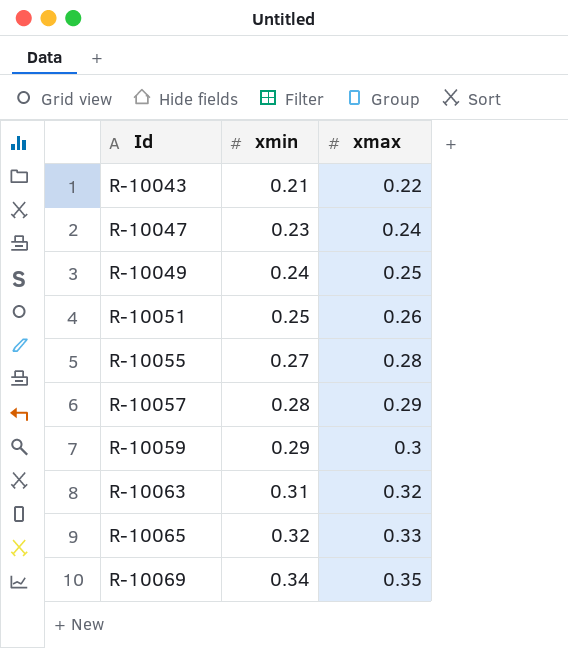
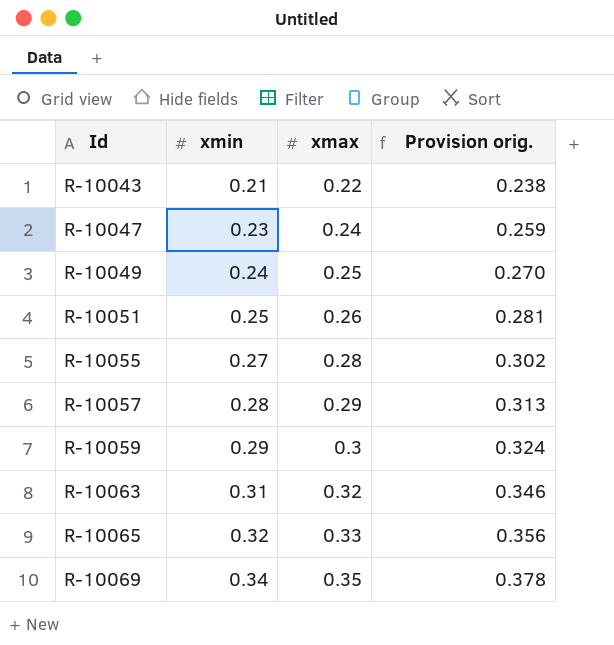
column Provision orig. | formula: none -> [xmax] * 1.08

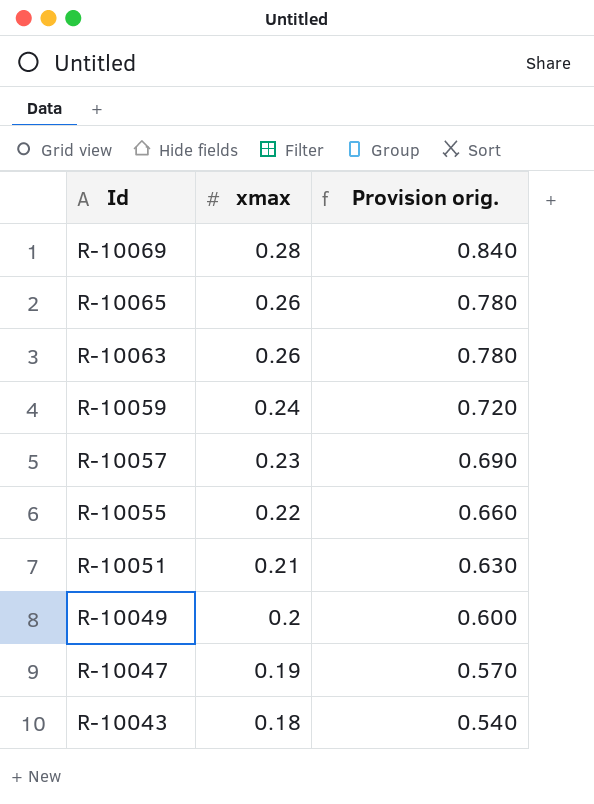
row order: Id ascending -> Id descending
column xmin | position: 2 -> none
column Provision orig. | formula: [xmax] * 1.08 -> [xmax] * 3
R-10069 | xmax: 0.35 -> 0.28
R-10065 | xmax: 0.33 -> 0.26
R-10063 | xmax: 0.32 -> 0.26
R-10059 | xmax: 0.3 -> 0.24
R-10057 | xmax: 0.29 -> 0.23
R-10055 | xmax: 0.28 -> 0.22
R-10051 | xmax: 0.26 -> 0.21
R-10049 | xmax: 0.25 -> 0.2
R-10047 | xmax: 0.24 -> 0.19
R-10043 | xmax: 0.22 -> 0.18

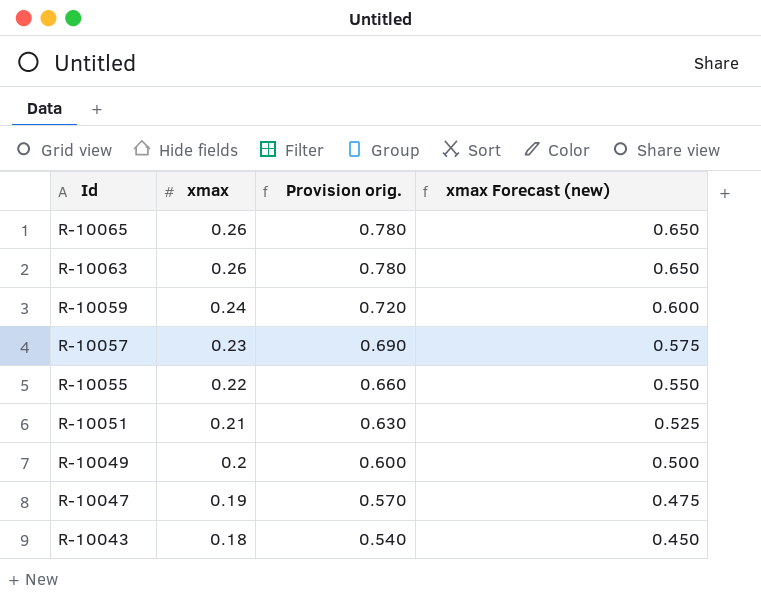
column xmax Forecast (new) | formula: none -> [xmax] * 2.5
row R-10069: 0.28 | 0.840 -> none

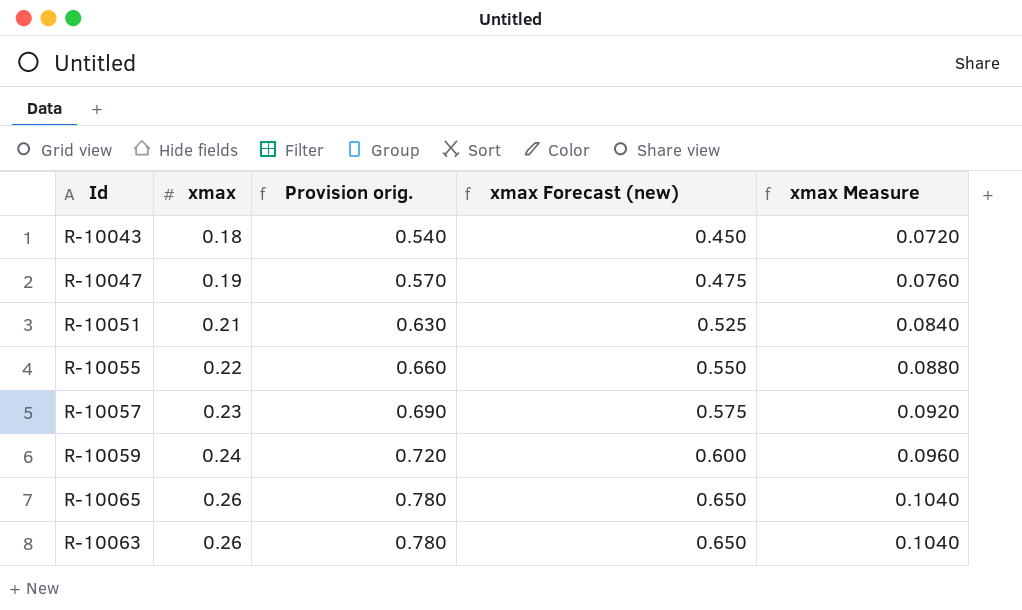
row order: Id descending -> xmax ascending
column xmax Measure | formula: none -> [xmax] * 0.4
row R-10049: 0.2 | 0.600 | 0.500 -> none

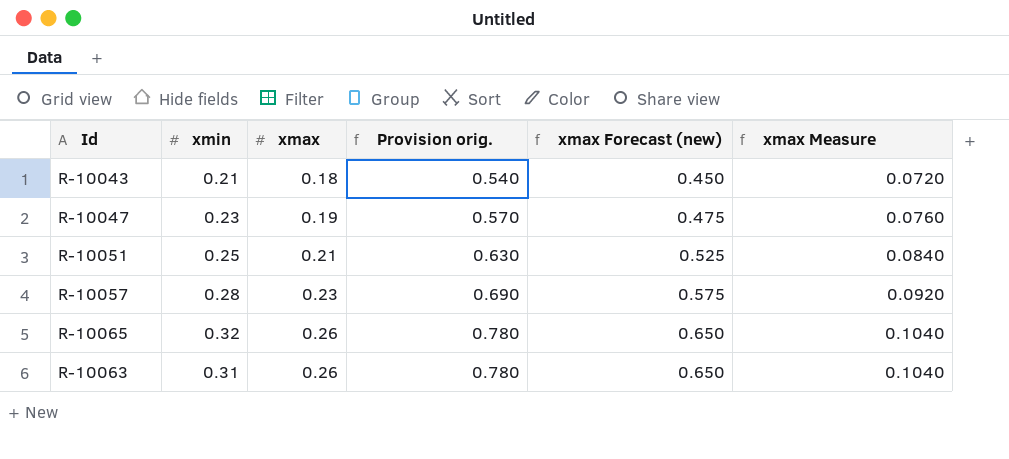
column xmin | position: none -> 2
row R-10055: 0.22 | 0.660 | 0.550 | 0.0880 -> none
row R-10059: 0.24 | 0.720 | 0.600 | 0.0960 -> none

